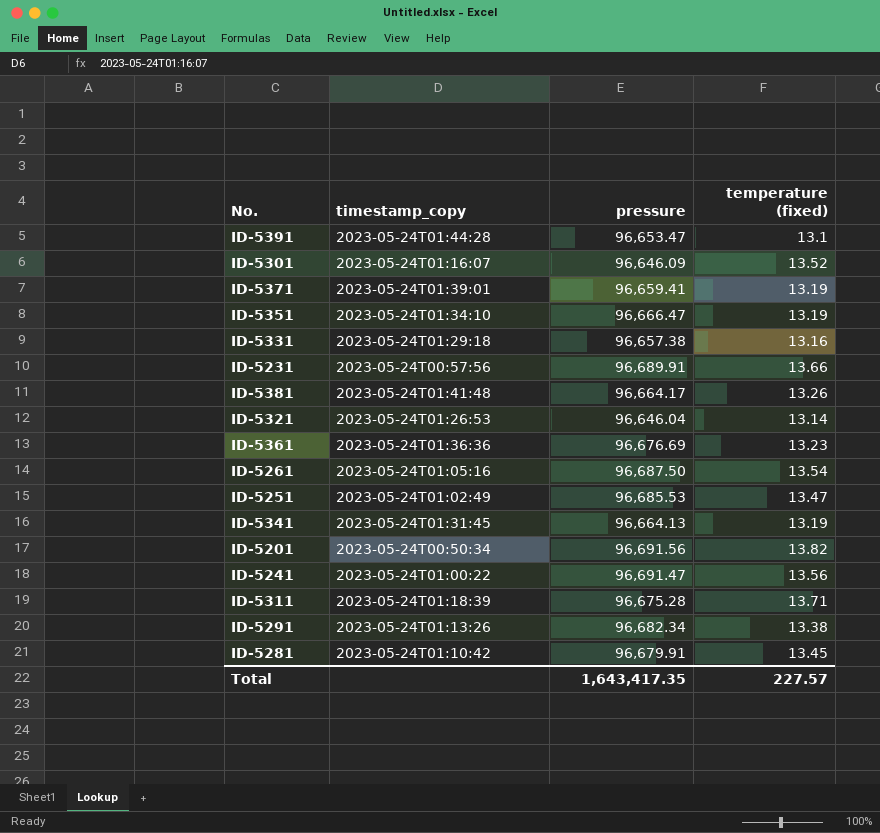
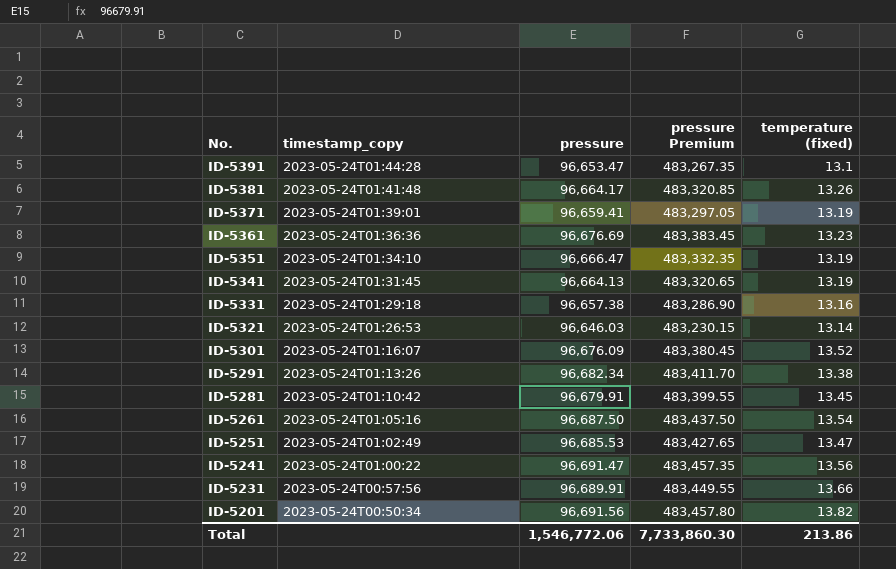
row order: none -> No. descending
column pressure Premium | formula: none -> [pressure] * 5
row ID-5311: 2023-05-24T01:18:39 | 96,675.28 | 13.71 -> none
ID-5321 | pressure: 96,646.04 -> 96,646.03
ID-5301 | pressure: 96,646.09 -> 96,676.09
Total | pressure: 1,643,417.35 -> 1,546,772.06
Total | temperature (fixed): 227.57 -> 213.86

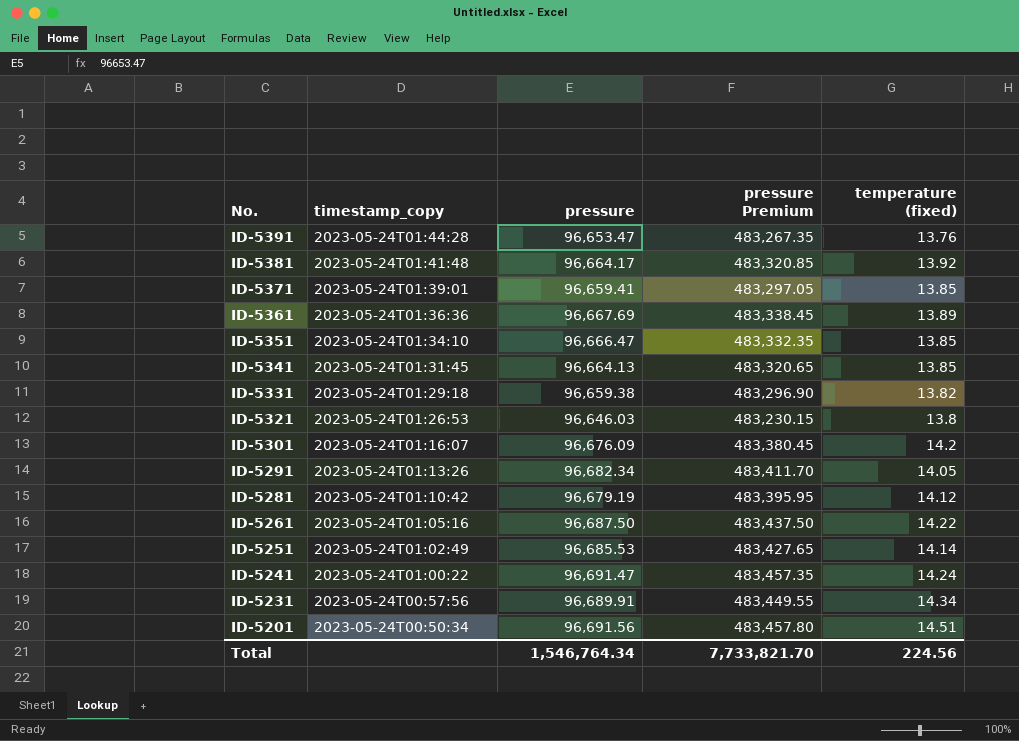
ID-5391 | temperature (fixed): 13.1 -> 13.76
ID-5381 | temperature (fixed): 13.26 -> 13.92
ID-5371 | temperature (fixed): 13.19 -> 13.85
ID-5361 | pressure: 96,676.69 -> 96,667.69
ID-5361 | pressure Premium: 483,383.45 -> 483,338.45
ID-5361 | temperature (fixed): 13.23 -> 13.89
ID-5351 | temperature (fixed): 13.19 -> 13.85
ID-5341 | temperature (fixed): 13.19 -> 13.85
ID-5331 | pressure: 96,657.38 -> 96,659.38
ID-5331 | pressure Premium: 483,286.90 -> 483,296.90
ID-5331 | temperature (fixed): 13.16 -> 13.82
ID-5321 | temperature (fixed): 13.14 -> 13.8
ID-5301 | temperature (fixed): 13.52 -> 14.2
ID-5291 | temperature (fixed): 13.38 -> 14.05
ID-5281 | pressure: 96,679.91 -> 96,679.19
ID-5281 | pressure Premium: 483,399.55 -> 483,395.95
ID-5281 | temperature (fixed): 13.45 -> 14.12
ID-5261 | temperature (fixed): 13.54 -> 14.22
ID-5251 | temperature (fixed): 13.47 -> 14.14
ID-5241 | temperature (fixed): 13.56 -> 14.24
ID-5231 | temperature (fixed): 13.66 -> 14.34
ID-5201 | temperature (fixed): 13.82 -> 14.51
Total | pressure: 1,546,772.06 -> 1,546,764.34
Total | pressure Premium: 7,733,860.30 -> 7,733,821.70
Total | temperature (fixed): 213.86 -> 224.56

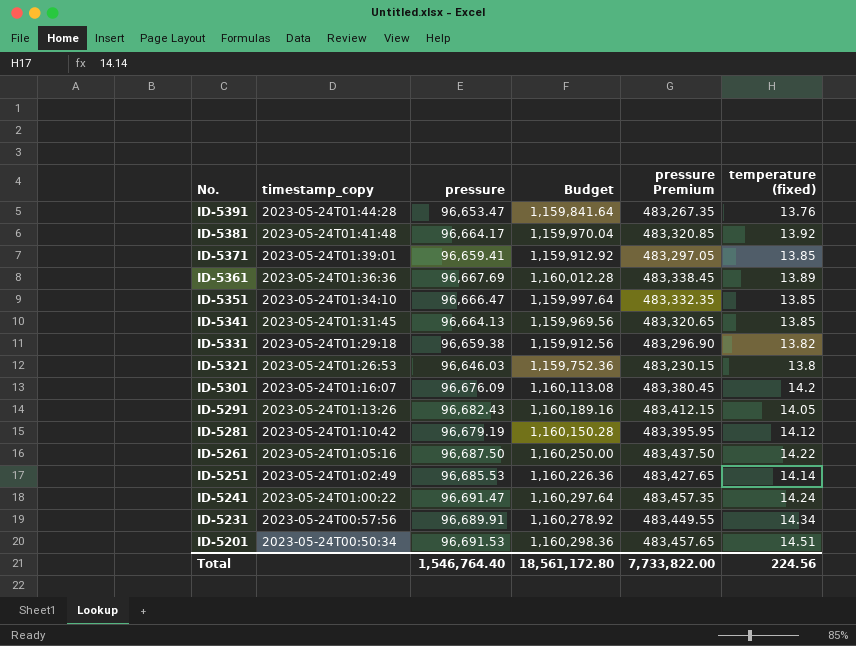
column Budget | formula: none -> [pressure] * 12
ID-5291 | pressure: 96,682.34 -> 96,682.43
ID-5291 | pressure Premium: 483,411.70 -> 483,412.15
ID-5201 | pressure: 96,691.56 -> 96,691.53
ID-5201 | pressure Premium: 483,457.80 -> 483,457.65
Total | pressure: 1,546,764.34 -> 1,546,764.40
Total | pressure Premium: 7,733,821.70 -> 7,733,822.00

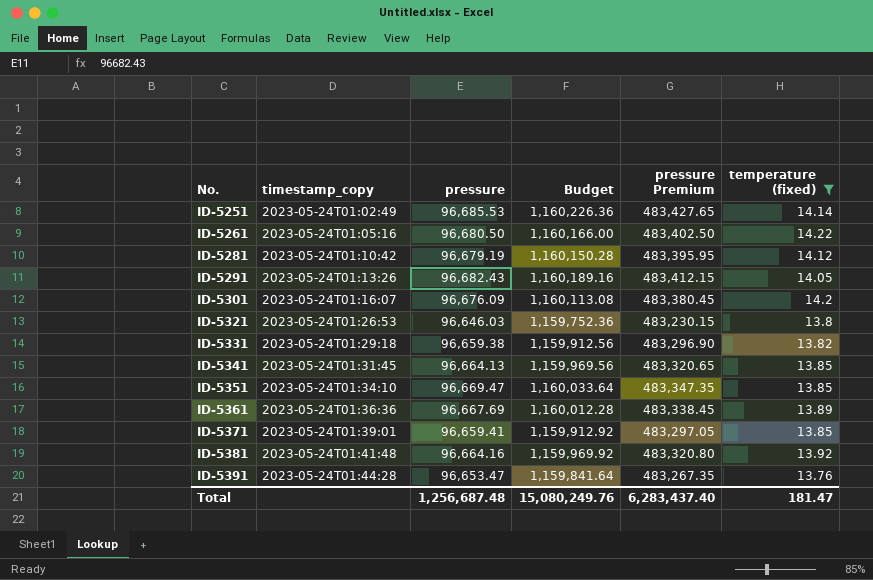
filter: none -> temperature (fixed) <= 14.22
row order: No. descending -> No. ascending
ID-5261 | pressure: 96,687.50 -> 96,680.50
ID-5261 | Budget: 1,160,250.00 -> 1,160,166.00
ID-5261 | pressure Premium: 483,437.50 -> 483,402.50
ID-5351 | pressure: 96,666.47 -> 96,669.47
ID-5351 | Budget: 1,159,997.64 -> 1,160,033.64
ID-5351 | pressure Premium: 483,332.35 -> 483,347.35
ID-5381 | pressure: 96,664.17 -> 96,664.16
ID-5381 | Budget: 1,159,970.04 -> 1,159,969.92
ID-5381 | pressure Premium: 483,320.85 -> 483,320.80
Total | pressure: 1,546,764.40 -> 1,256,687.48
Total | Budget: 18,561,172.80 -> 15,080,249.76
Total | pressure Premium: 7,733,822.00 -> 6,283,437.40
Total | temperature (fixed): 224.56 -> 181.47

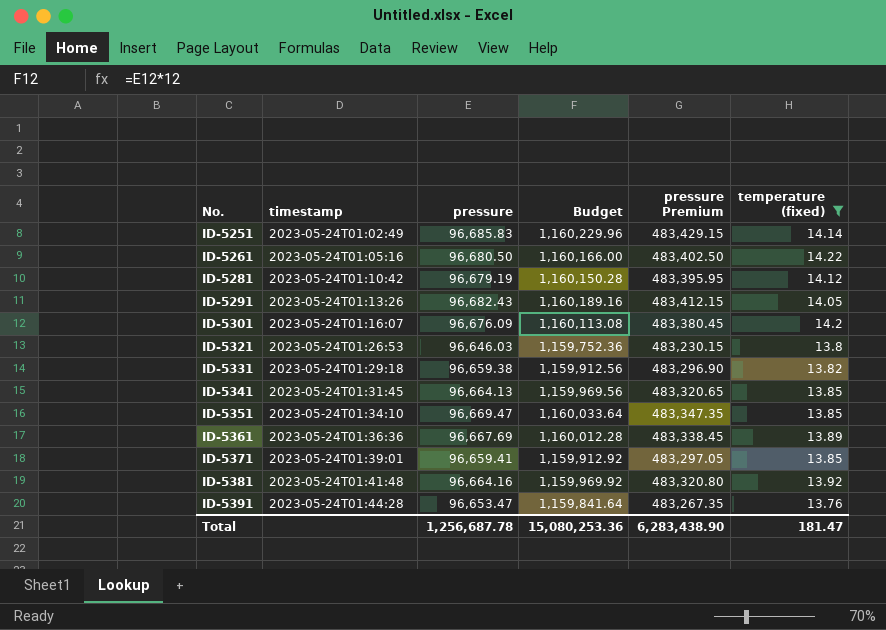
column name: timestamp_copy -> timestamp
ID-5251 | pressure: 96,685.53 -> 96,685.83
ID-5251 | Budget: 1,160,226.36 -> 1,160,229.96
ID-5251 | pressure Premium: 483,427.65 -> 483,429.15
Total | pressure: 1,256,687.48 -> 1,256,687.78
Total | Budget: 15,080,249.76 -> 15,080,253.36
Total | pressure Premium: 6,283,437.40 -> 6,283,438.90

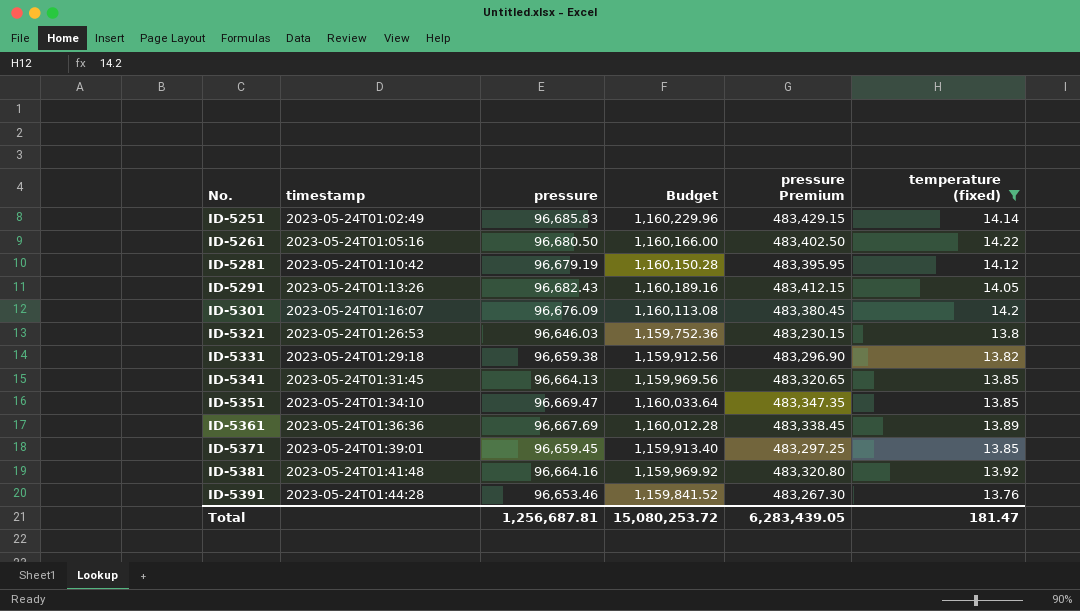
ID-5371 | pressure: 96,659.41 -> 96,659.45
ID-5371 | Budget: 1,159,912.92 -> 1,159,913.40
ID-5371 | pressure Premium: 483,297.05 -> 483,297.25
ID-5391 | pressure: 96,653.47 -> 96,653.46
ID-5391 | Budget: 1,159,841.64 -> 1,159,841.52
ID-5391 | pressure Premium: 483,267.35 -> 483,267.30
Total | pressure: 1,256,687.78 -> 1,256,687.81
Total | Budget: 15,080,253.36 -> 15,080,253.72
Total | pressure Premium: 6,283,438.90 -> 6,283,439.05

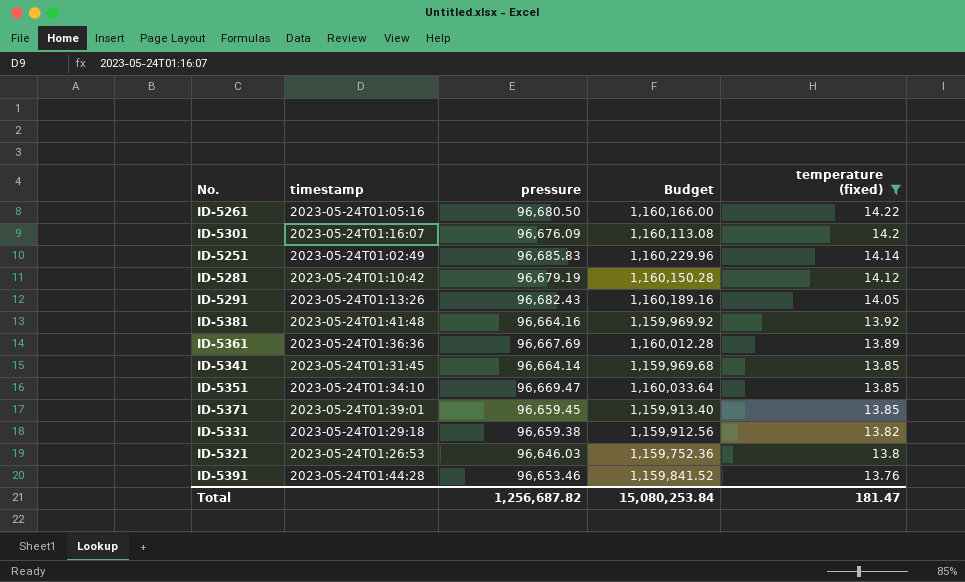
row order: No. ascending -> temperature (fixed) descending
column pressure Premium | formula: [pressure] * 5 -> none
ID-5341 | pressure: 96,664.13 -> 96,664.14
ID-5341 | Budget: 1,159,969.56 -> 1,159,969.68
Total | pressure: 1,256,687.81 -> 1,256,687.82
Total | Budget: 15,080,253.72 -> 15,080,253.84

